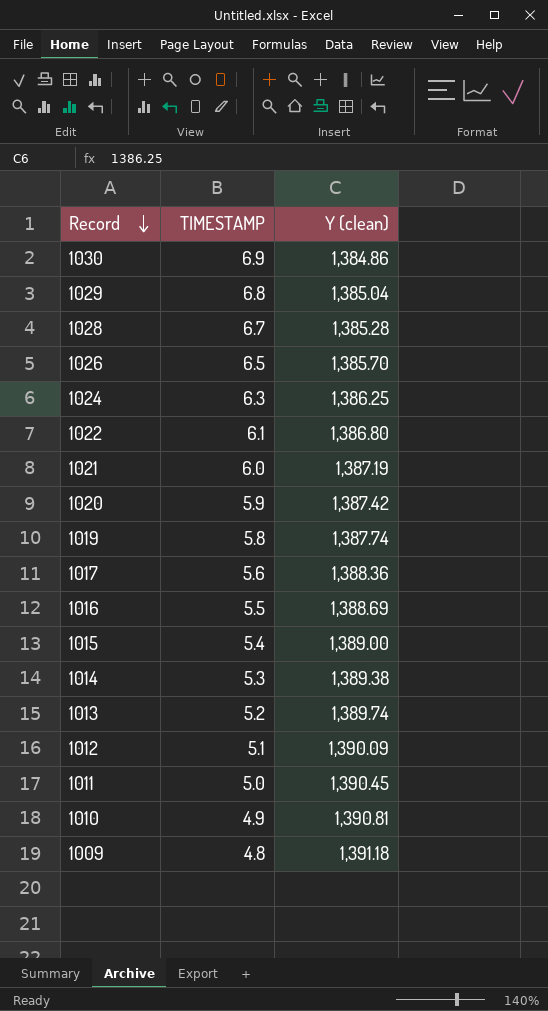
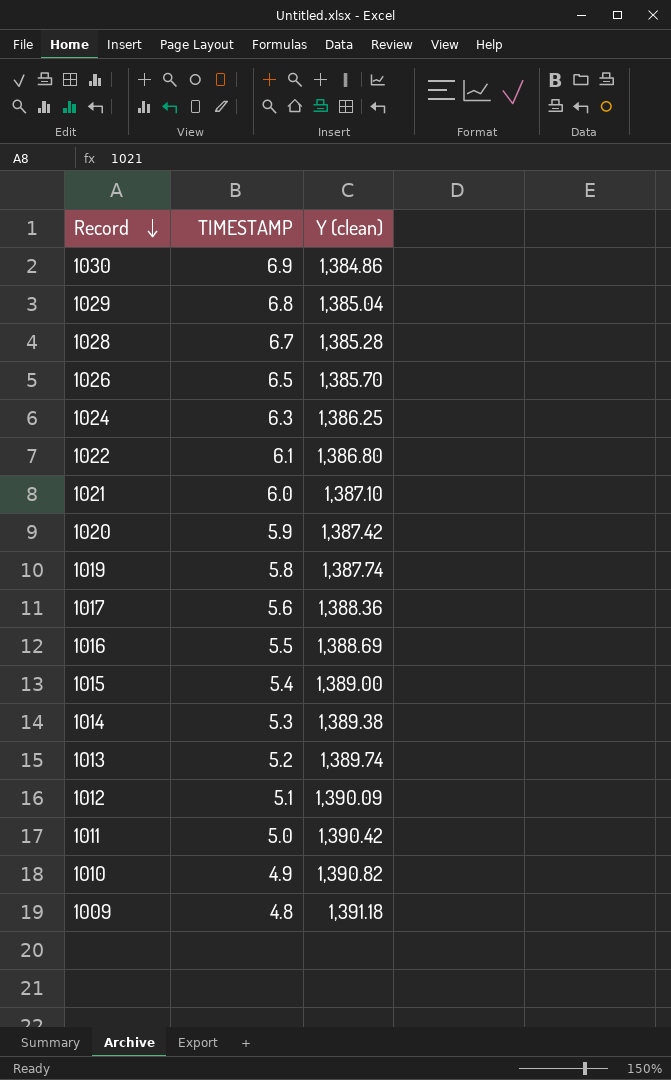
1021 | Y (clean): 1,387.19 -> 1,387.10
1011 | Y (clean): 1,390.45 -> 1,390.42
1010 | Y (clean): 1,390.81 -> 1,390.82

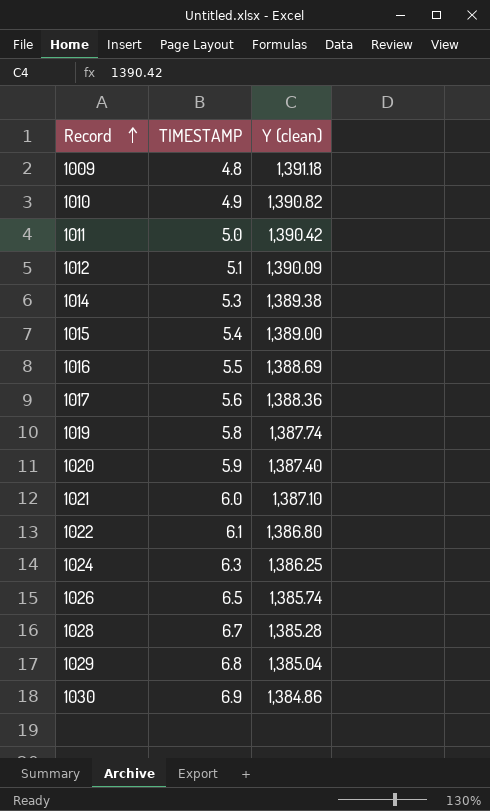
row order: Record descending -> Record ascending
row 1013: 5.2 | 1,389.74 -> none
1020 | Y (clean): 1,387.42 -> 1,387.40
1026 | Y (clean): 1,385.70 -> 1,385.74

